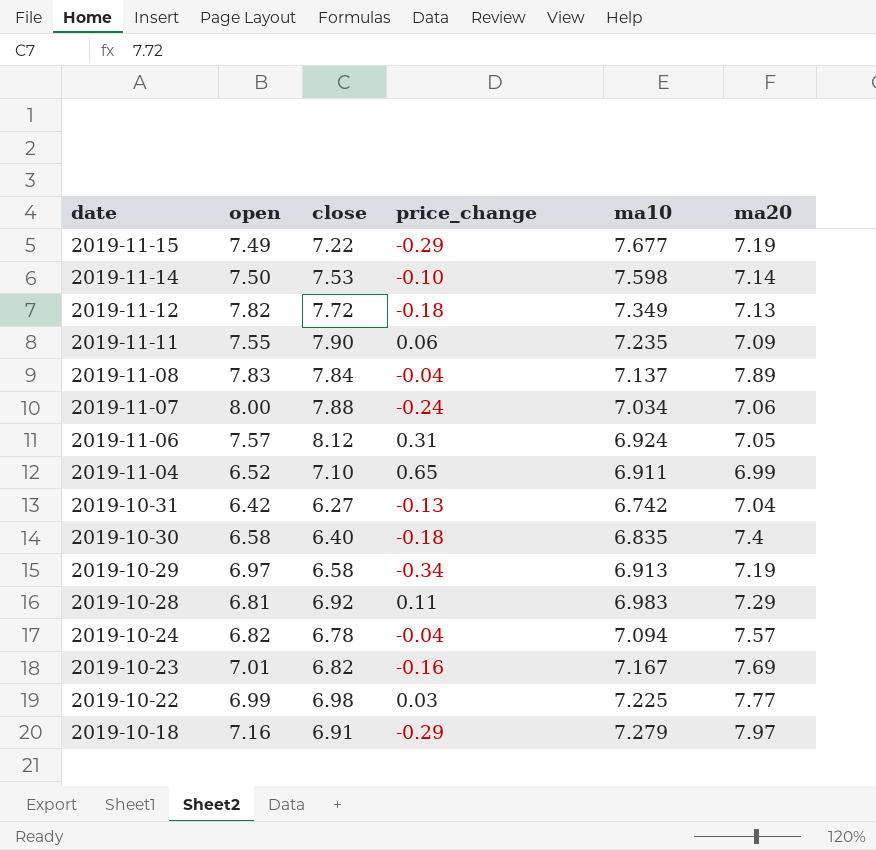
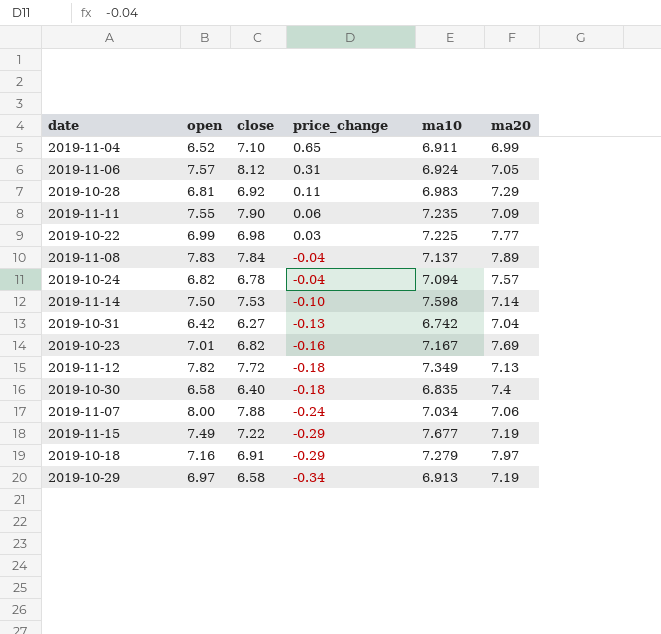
row order: date descending -> price_change descending

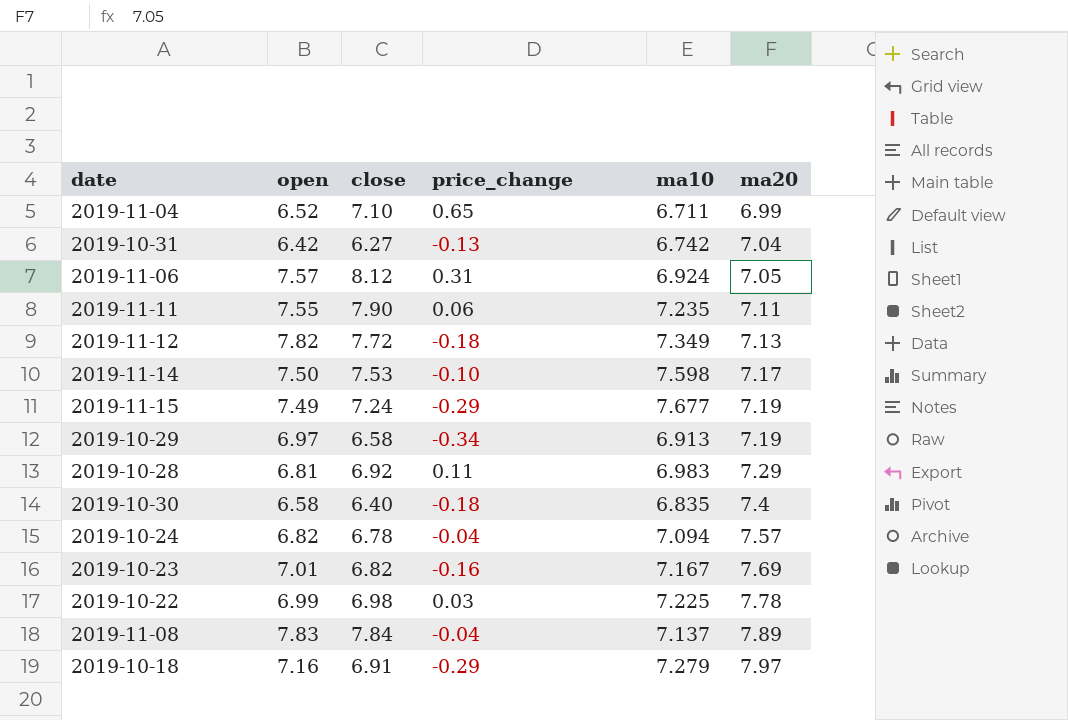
row order: price_change descending -> ma20 ascending
row 2019-11-07: 8.00 | 7.88 | -0.24 | 7.034 | 7.06 -> none
2019-11-04 | ma10: 6.911 -> 6.711
2019-11-11 | ma20: 7.09 -> 7.11
2019-11-14 | ma20: 7.14 -> 7.17
2019-11-15 | close: 7.22 -> 7.24
2019-10-22 | ma20: 7.77 -> 7.78

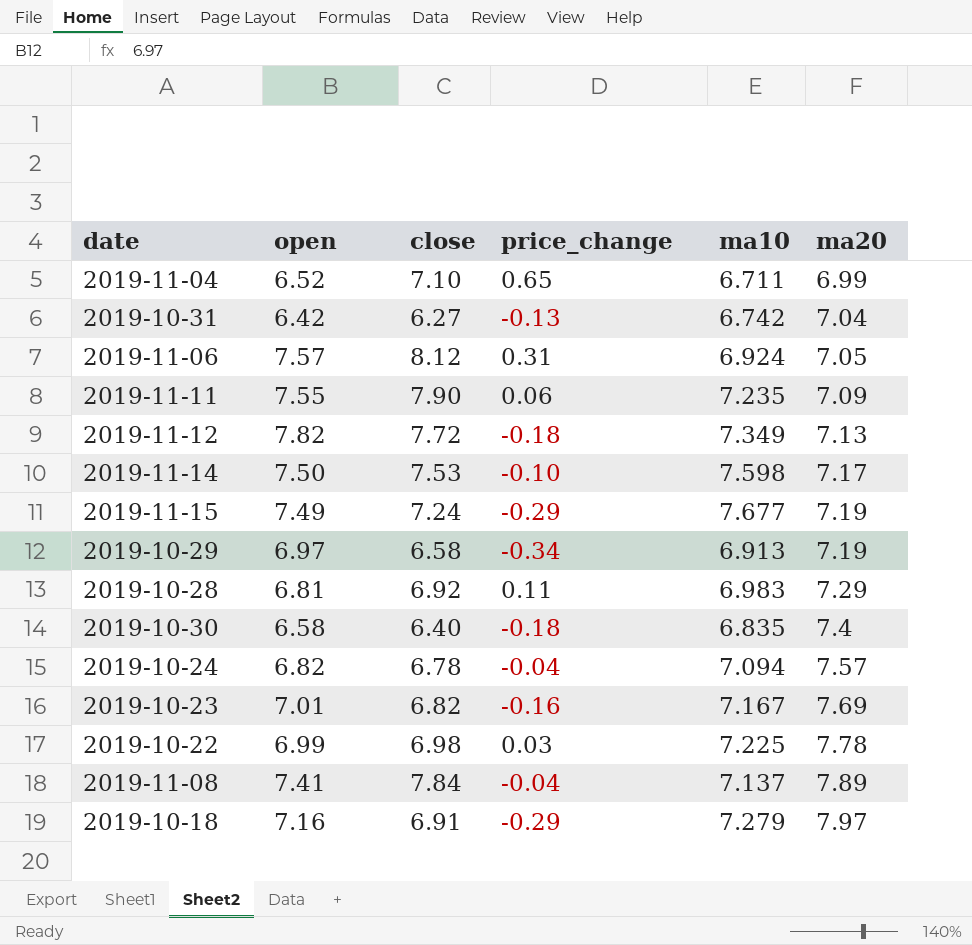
2019-11-11 | ma20: 7.11 -> 7.09
2019-11-08 | open: 7.83 -> 7.41

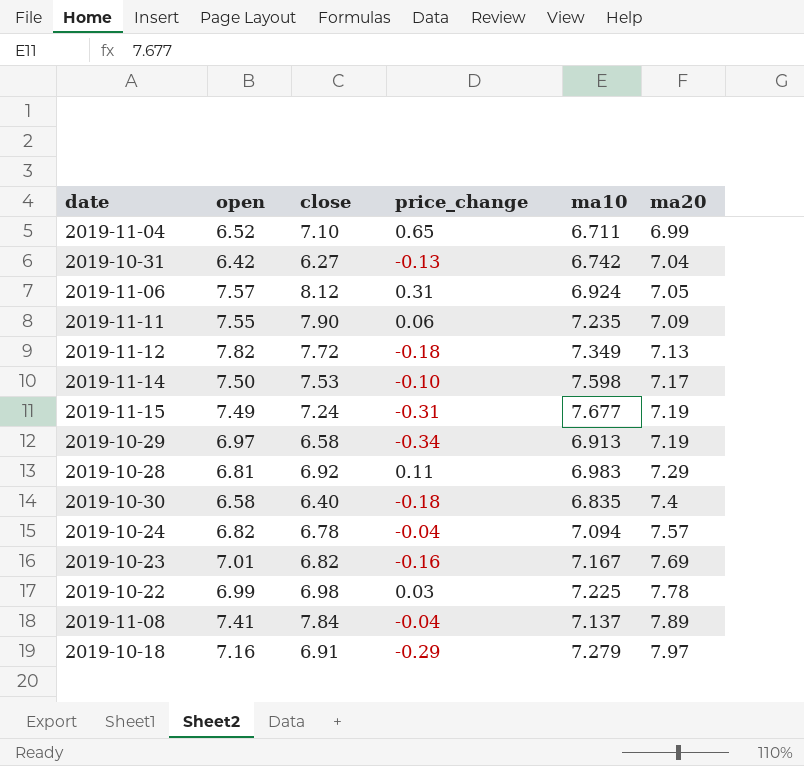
2019-11-15 | price_change: -0.29 -> -0.31

